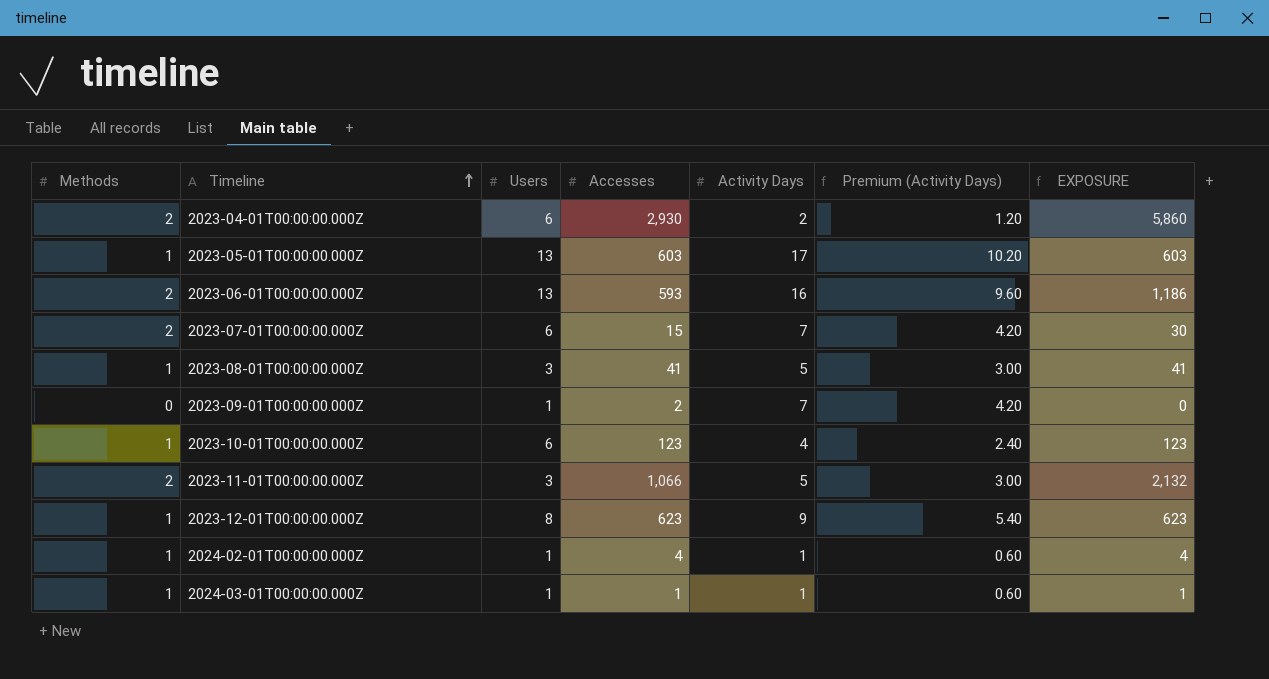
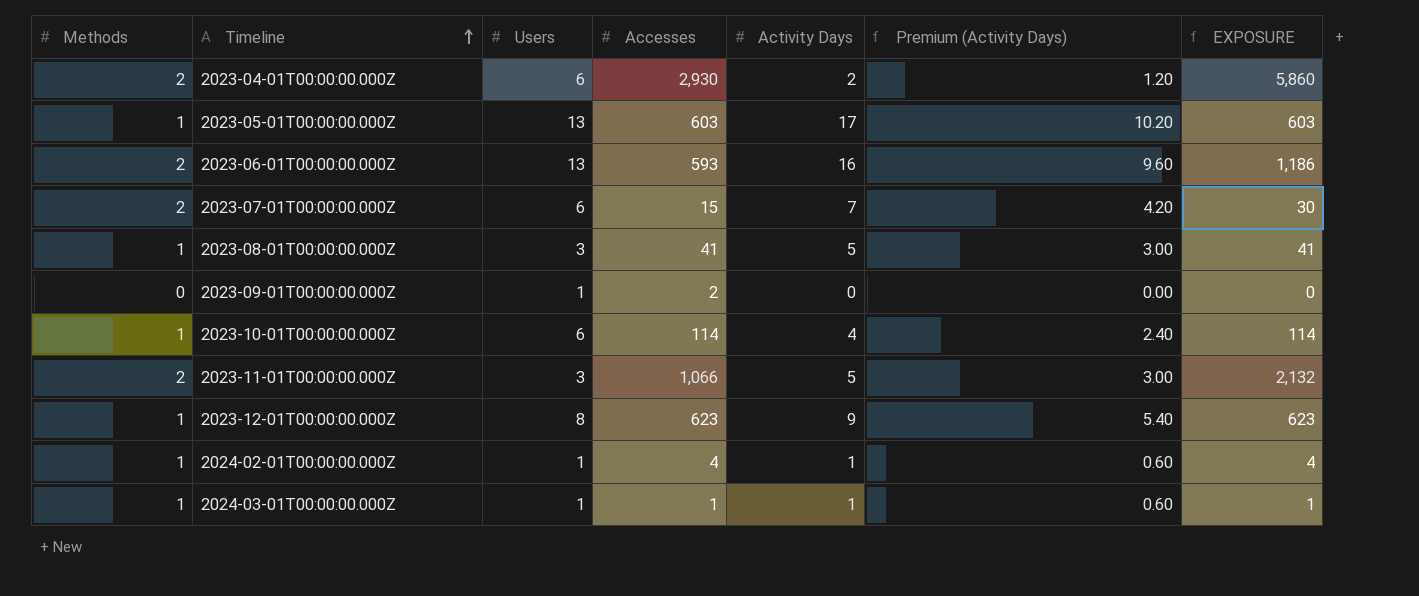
2023-09-01T00:00:00.000Z | Activity Days: 7 -> 0
2023-09-01T00:00:00.000Z | Premium (Activity Days): 4.20 -> 0.00
2023-10-01T00:00:00.000Z | Accesses: 123 -> 114
2023-10-01T00:00:00.000Z | EXPOSURE: 123 -> 114

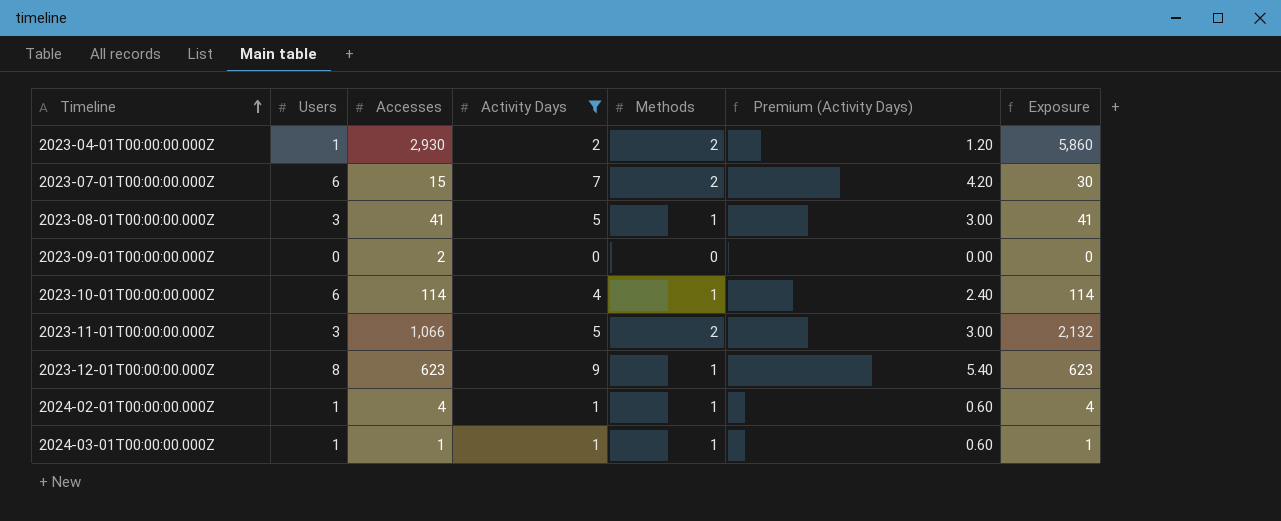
filter: none -> Activity Days <= 9
column Methods | position: 1 -> 5
column name: EXPOSURE -> Exposure
2023-04-01T00:00:00.000Z | Users: 6 -> 1
2023-09-01T00:00:00.000Z | Users: 1 -> 0

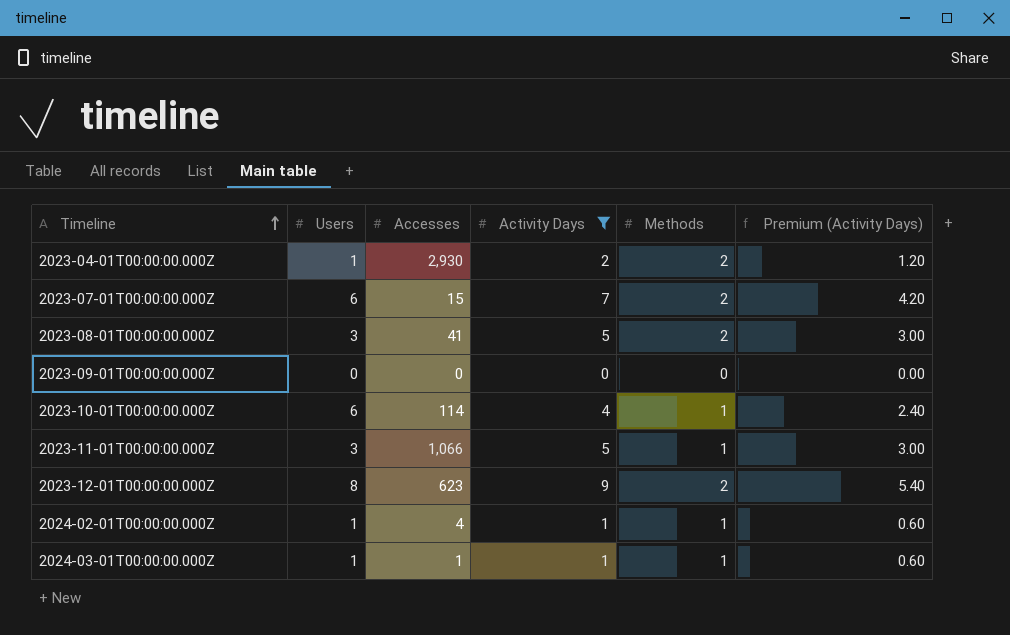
column Exposure | formula: [Accesses] * [Methods] -> none
2023-08-01T00:00:00.000Z | Methods: 1 -> 2
2023-09-01T00:00:00.000Z | Accesses: 2 -> 0
2023-11-01T00:00:00.000Z | Methods: 2 -> 1
2023-12-01T00:00:00.000Z | Methods: 1 -> 2

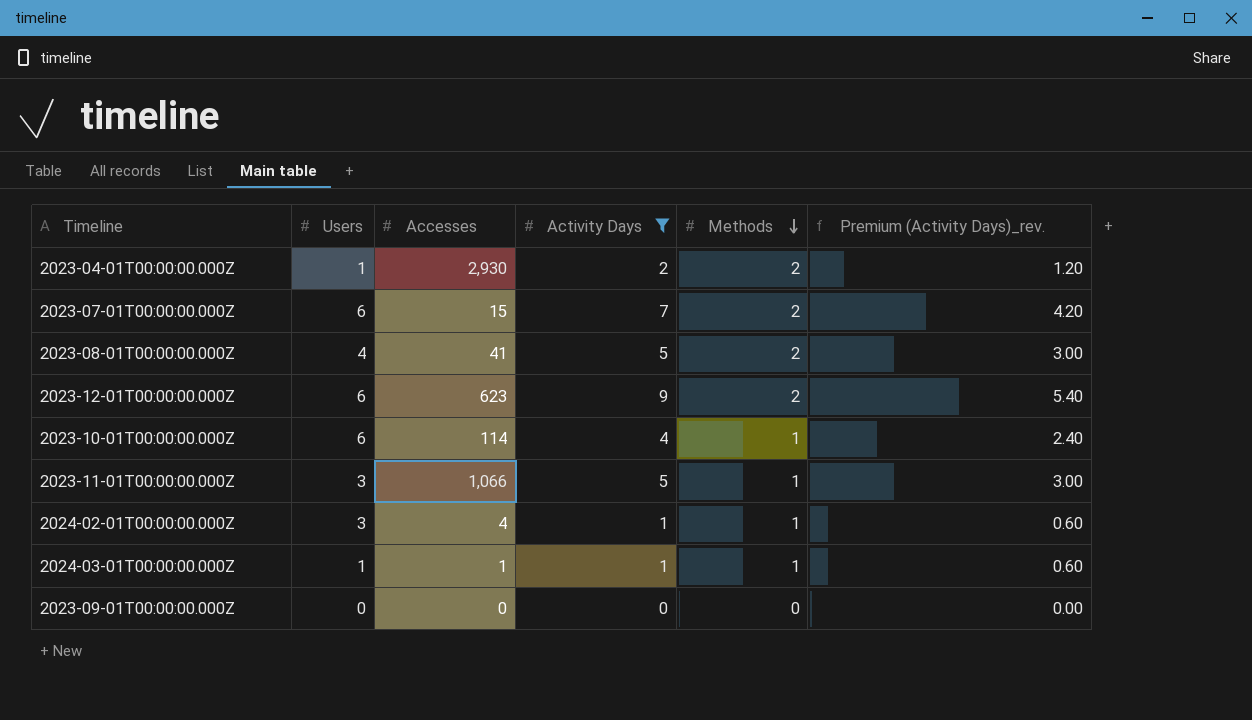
row order: Timeline ascending -> Methods descending
column name: Premium (Activity Days) -> Premium (Activity Days)_rev.
2023-08-01T00:00:00.000Z | Users: 3 -> 4
2023-12-01T00:00:00.000Z | Users: 8 -> 6
2024-02-01T00:00:00.000Z | Users: 1 -> 3

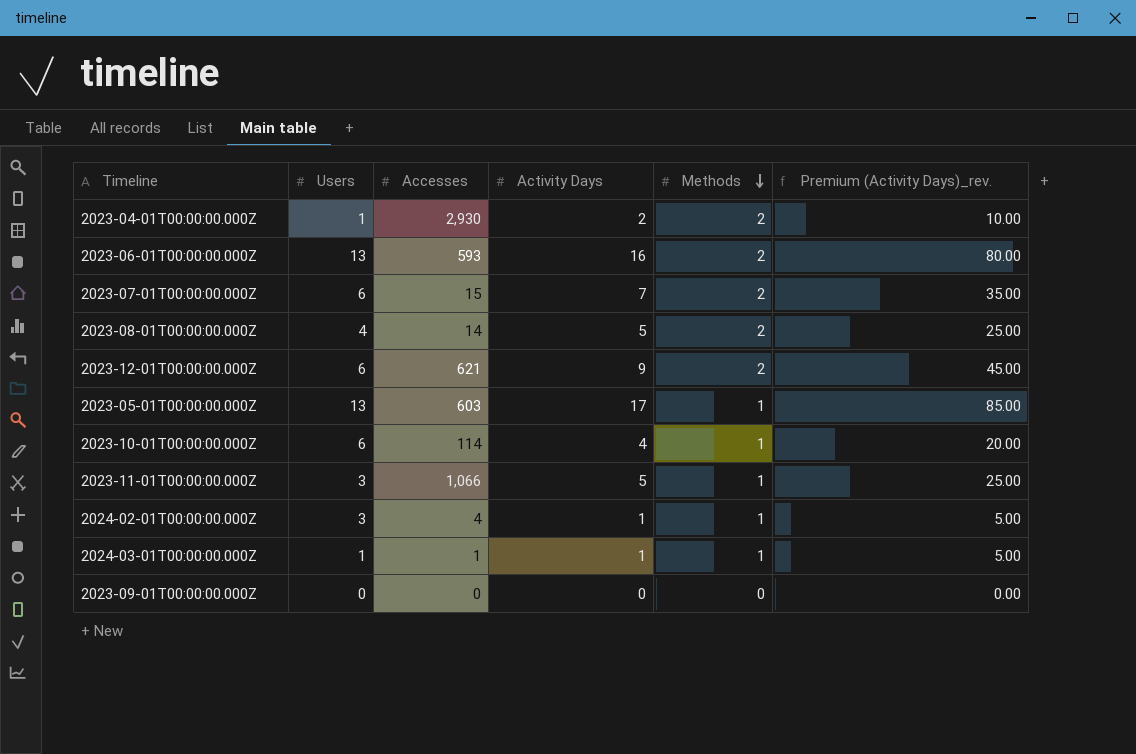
filter: Activity Days <= 9 -> none
column Premium (Activity Days)_rev. | formula: [Activity Days] * 0.6 -> [Activity Days] * 5
2023-08-01T00:00:00.000Z | Accesses: 41 -> 14
2023-12-01T00:00:00.000Z | Accesses: 623 -> 621

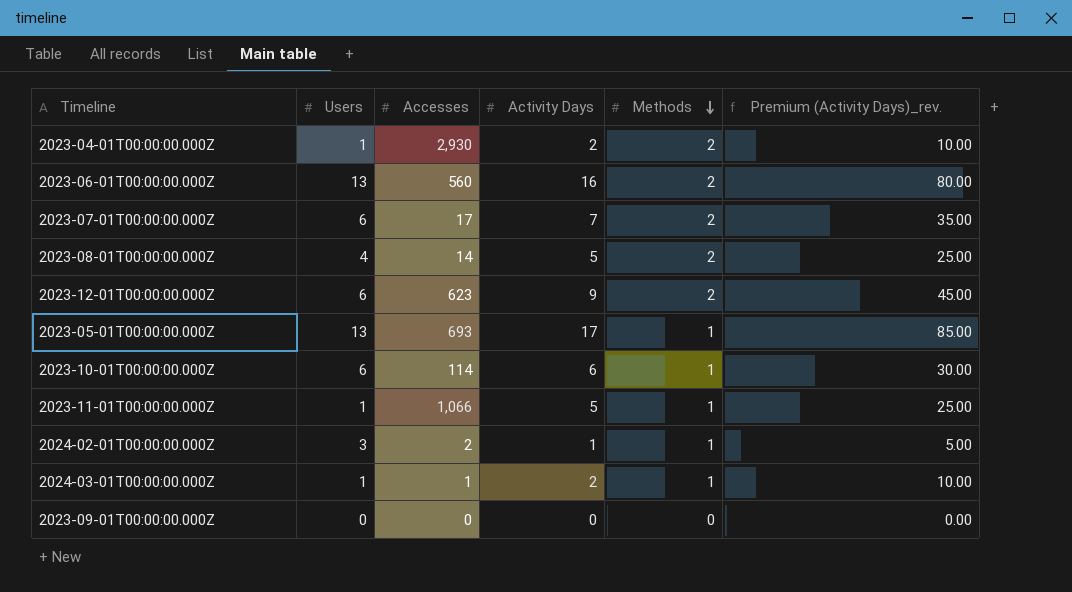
2023-06-01T00:00:00.000Z | Accesses: 593 -> 560
2023-07-01T00:00:00.000Z | Accesses: 15 -> 17
2023-12-01T00:00:00.000Z | Accesses: 621 -> 623
2023-05-01T00:00:00.000Z | Accesses: 603 -> 693
2023-10-01T00:00:00.000Z | Activity Days: 4 -> 6
2023-10-01T00:00:00.000Z | Premium (Activity Days)_rev.: 20.00 -> 30.00
2023-11-01T00:00:00.000Z | Users: 3 -> 1
2024-02-01T00:00:00.000Z | Accesses: 4 -> 2
2024-03-01T00:00:00.000Z | Activity Days: 1 -> 2
2024-03-01T00:00:00.000Z | Premium (Activity Days)_rev.: 5.00 -> 10.00

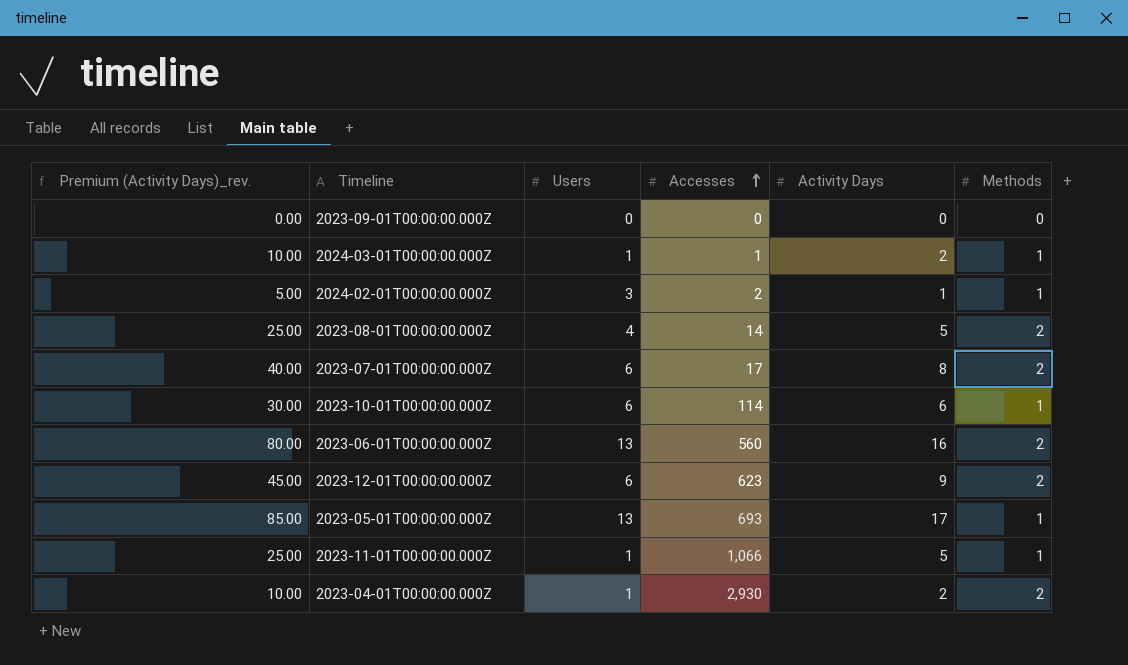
row order: Methods descending -> Accesses ascending
column Premium (Activity Days)_rev. | position: 6 -> 1
2023-07-01T00:00:00.000Z | Premium (Activity Days)_rev.: 35.00 -> 40.00
2023-07-01T00:00:00.000Z | Activity Days: 7 -> 8

